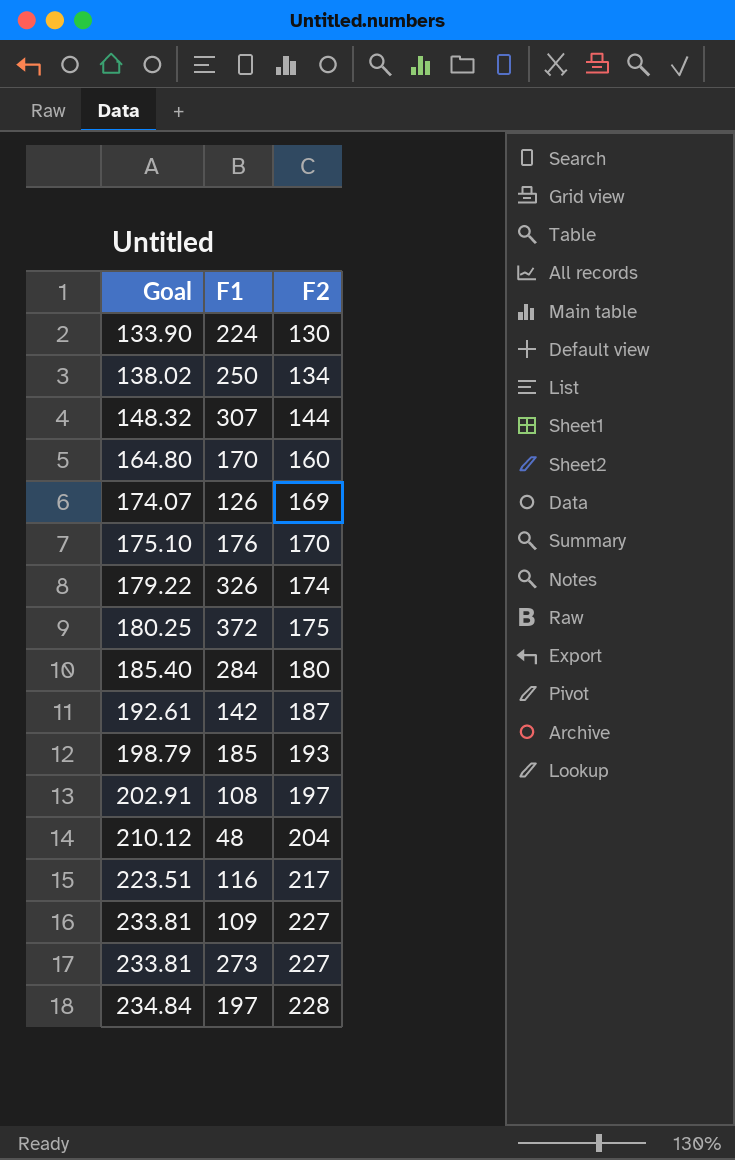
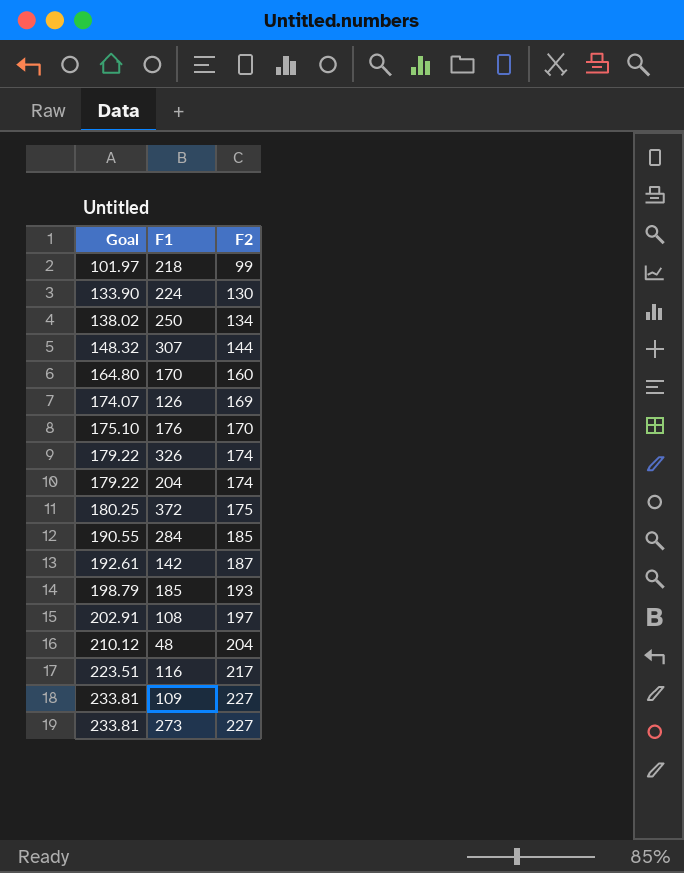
row 197: 234.84 | 228 -> none
row 218: none -> 101.97 | 99
row 204: none -> 179.22 | 174
284 | Goal: 185.40 -> 190.55
284 | F2: 180 -> 185

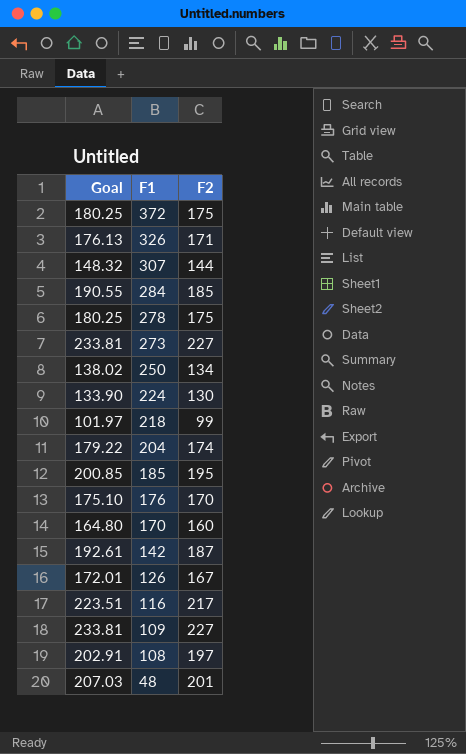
row order: Goal ascending -> F1 descending
326 | Goal: 179.22 -> 176.13
326 | F2: 174 -> 171
row 278: none -> 180.25 | 175
185 | Goal: 198.79 -> 200.85
185 | F2: 193 -> 195
126 | Goal: 174.07 -> 172.01
126 | F2: 169 -> 167
48 | Goal: 210.12 -> 207.03
48 | F2: 204 -> 201

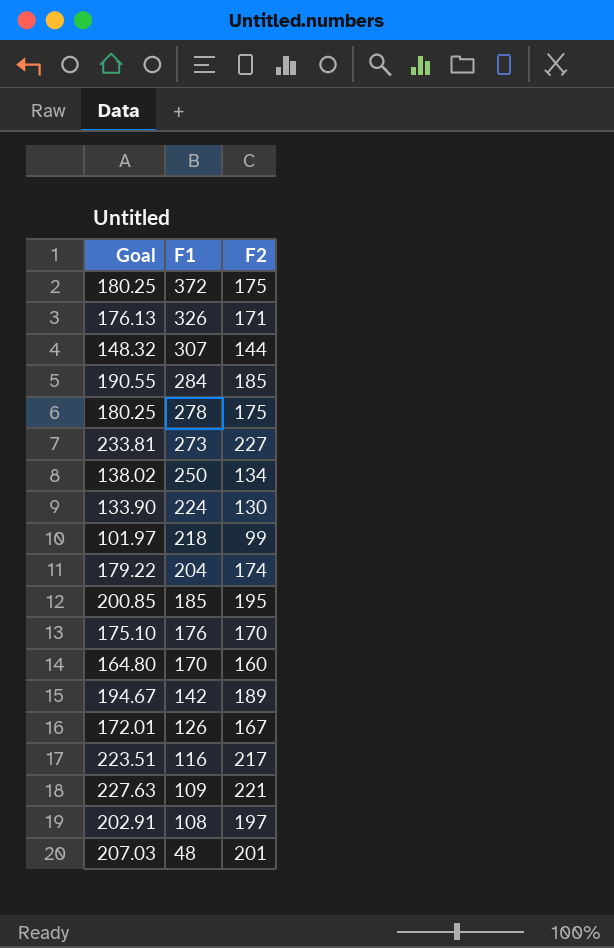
142 | Goal: 192.61 -> 194.67
142 | F2: 187 -> 189
109 | Goal: 233.81 -> 227.63
109 | F2: 227 -> 221

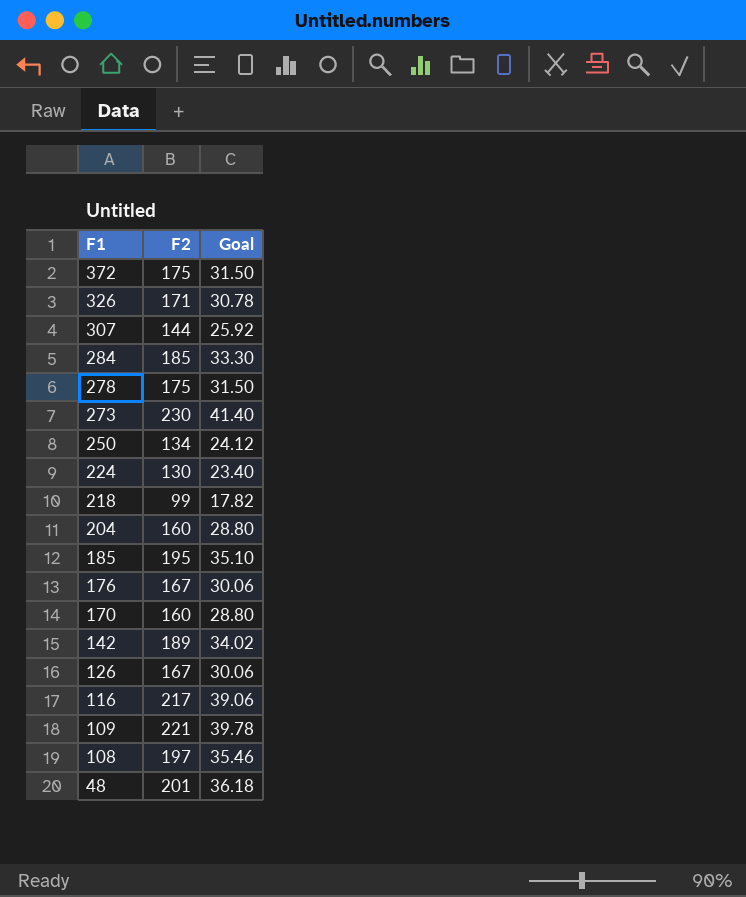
column Goal | formula: [F2] * 1.03 -> [F2] * 0.18
column Goal | position: 1 -> 3
273 | F2: 227 -> 230
204 | F2: 174 -> 160
176 | F2: 170 -> 167

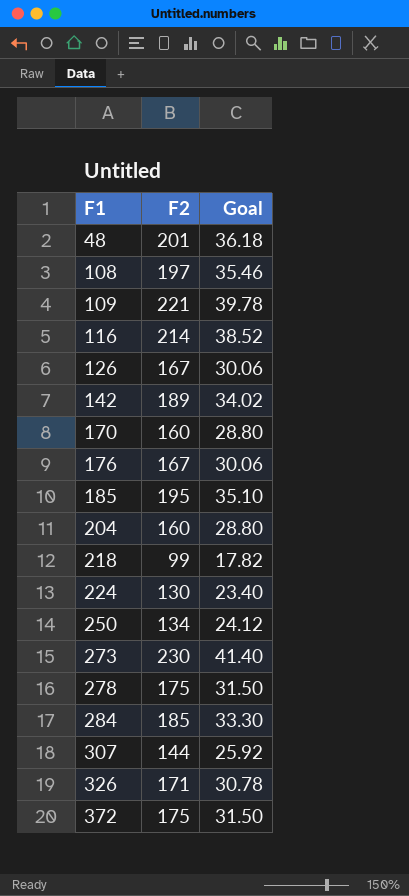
row order: F1 descending -> F1 ascending
116 | F2: 217 -> 214
116 | Goal: 39.06 -> 38.52

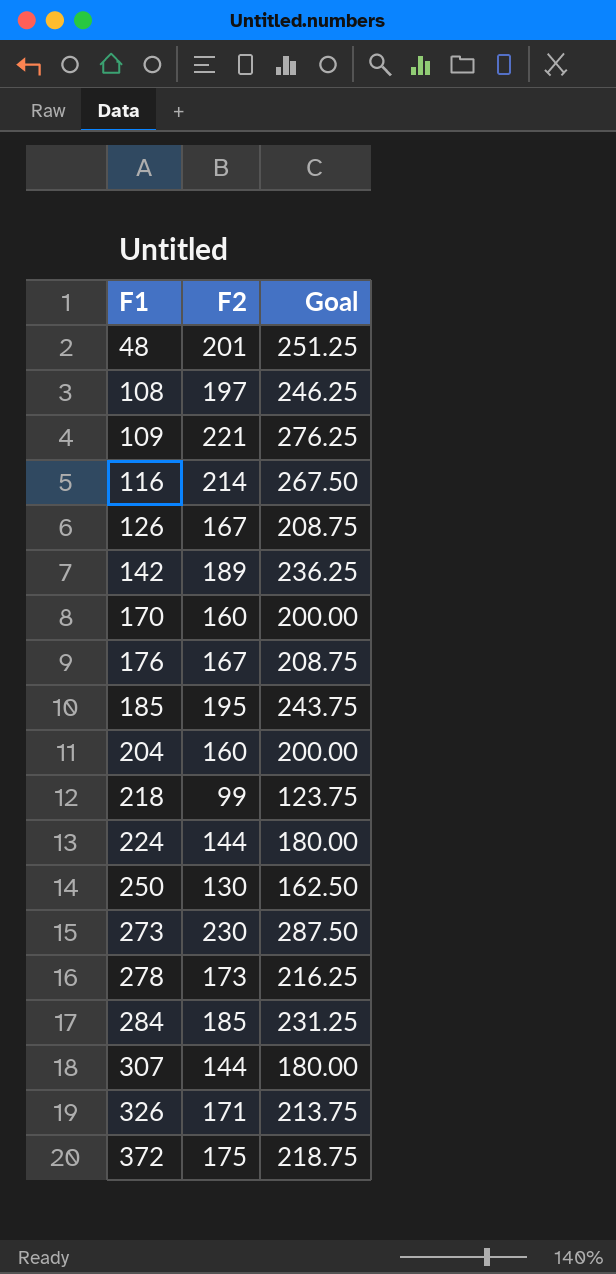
column Goal | formula: [F2] * 0.18 -> [F2] * 1.25
224 | F2: 130 -> 144
250 | F2: 134 -> 130
278 | F2: 175 -> 173

